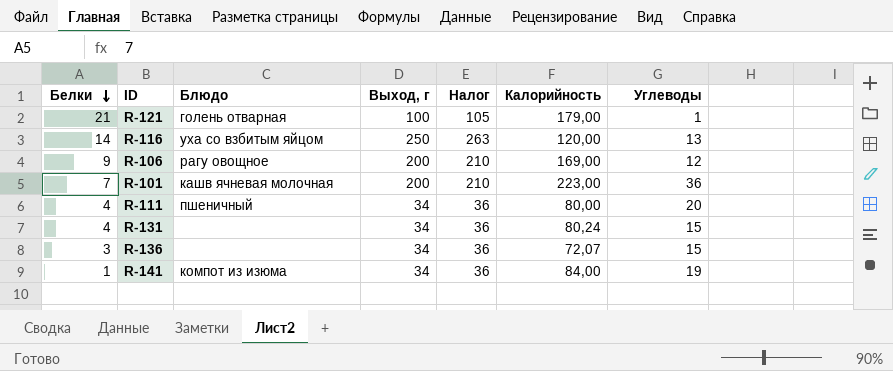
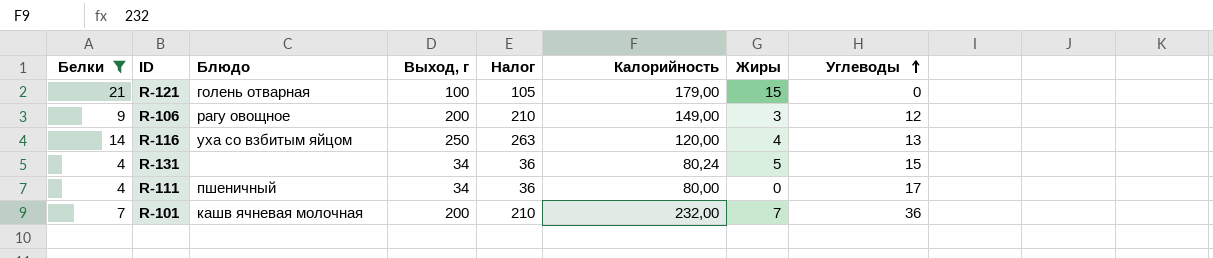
filter: none -> Белки >= 4
row order: Белки descending -> Углеводы ascending
column Жиры | position: none -> 7
R-121 | Углеводы: 1 -> 0
R-106 | Калорийность: 169,00 -> 149,00
R-111 | Углеводы: 20 -> 17
R-101 | Калорийность: 223,00 -> 232,00

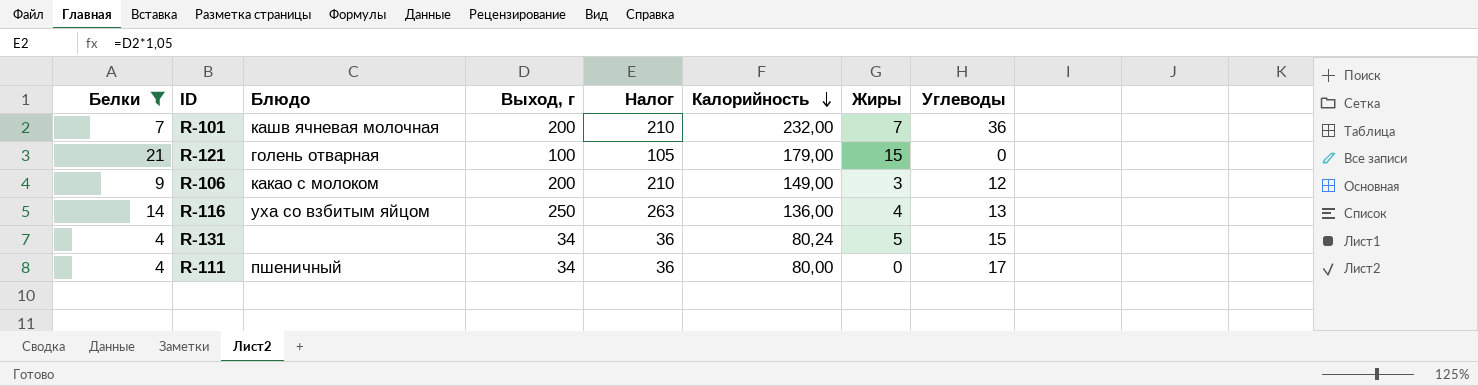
row order: Углеводы ascending -> Калорийность descending
R-106 | Блюдо: рагу овощное -> какао с молоком
R-116 | Калорийность: 120,00 -> 136,00

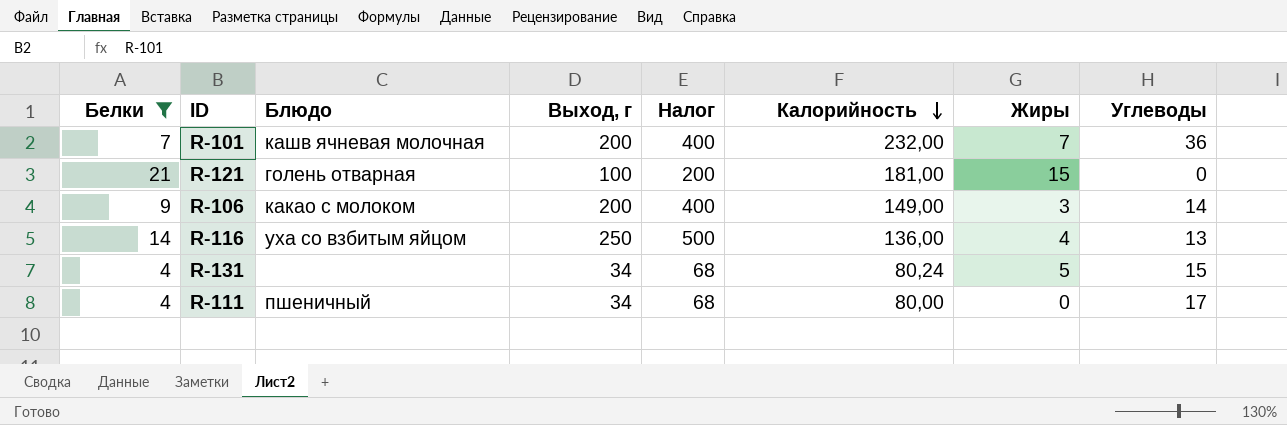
column Налог | formula: [Выход, г] * 1,05 -> [Выход, г] * 2
R-121 | Калорийность: 179,00 -> 181,00
R-106 | Углеводы: 12 -> 14

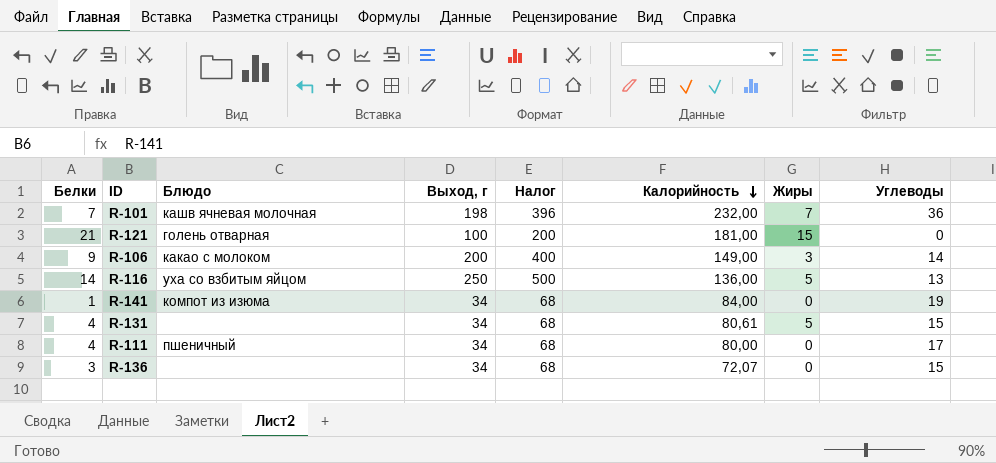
filter: Белки >= 4 -> none
R-101 | Выход, г: 200 -> 198
R-101 | Налог: 400 -> 396
R-116 | Жиры: 4 -> 5
R-131 | Калорийность: 80,24 -> 80,61

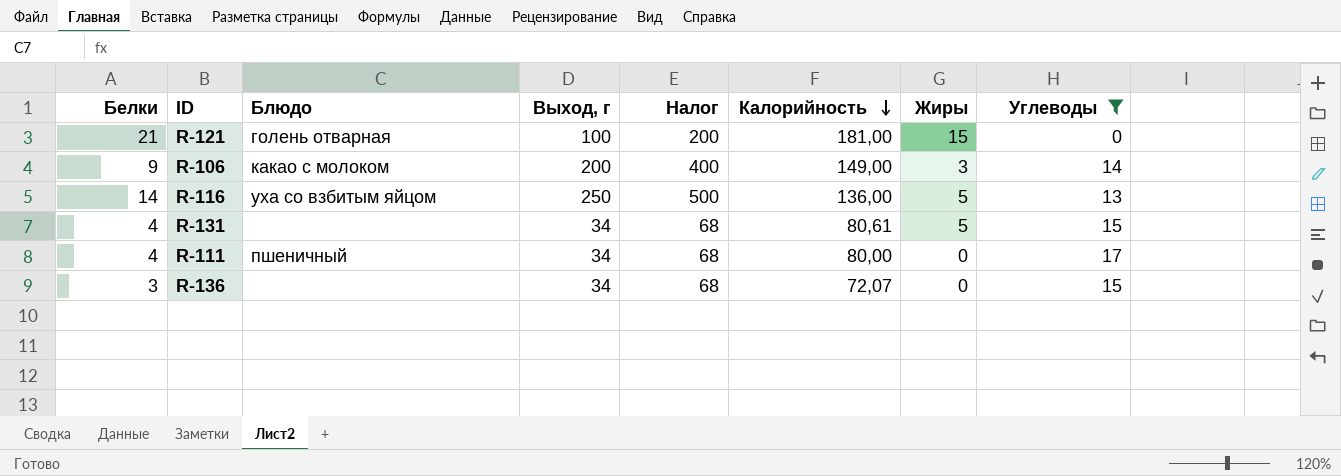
filter: none -> Углеводы <= 17

